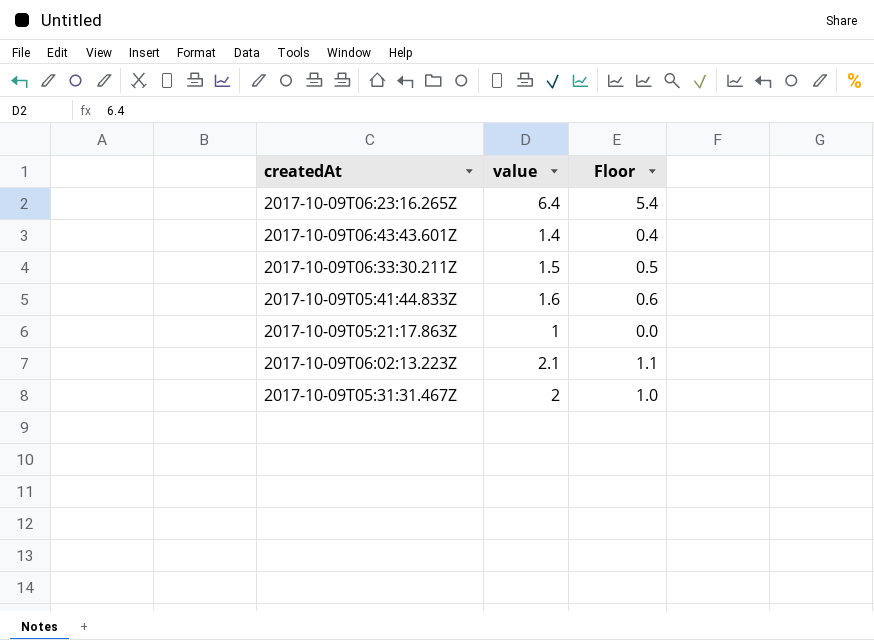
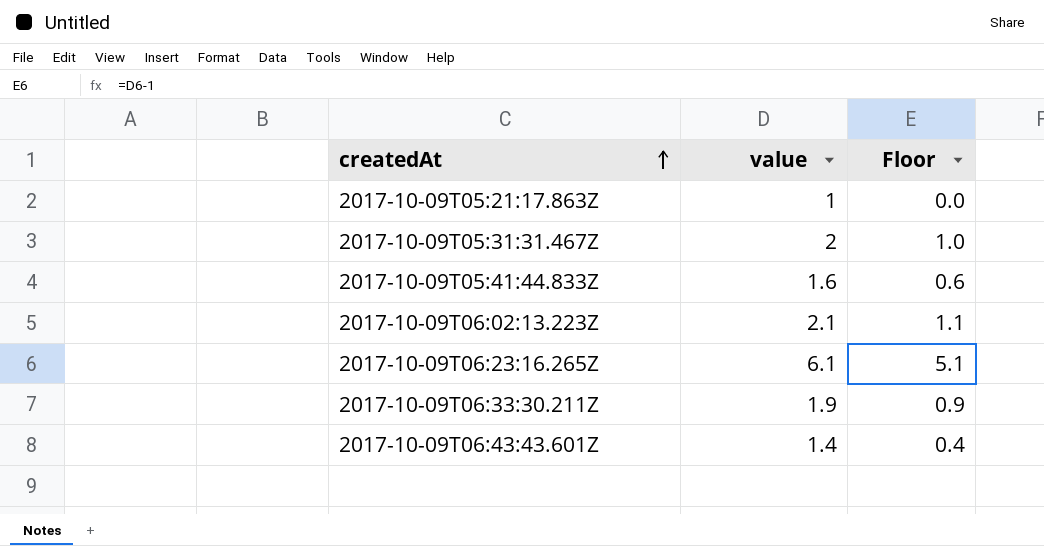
row order: none -> createdAt ascending
2017-10-09T06:23:16.265Z | value: 6.4 -> 6.1
2017-10-09T06:23:16.265Z | Floor: 5.4 -> 5.1
2017-10-09T06:33:30.211Z | value: 1.5 -> 1.9
2017-10-09T06:33:30.211Z | Floor: 0.5 -> 0.9

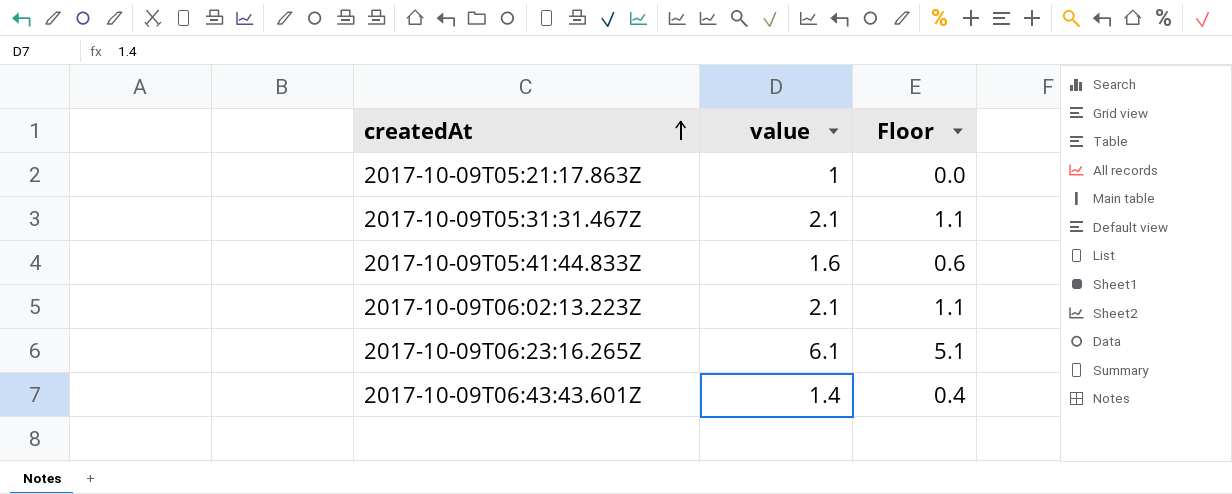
row 2017-10-09T06:33:30.211Z: 1.9 | 0.9 -> none
2017-10-09T05:31:31.467Z | value: 2 -> 2.1
2017-10-09T05:31:31.467Z | Floor: 1.0 -> 1.1

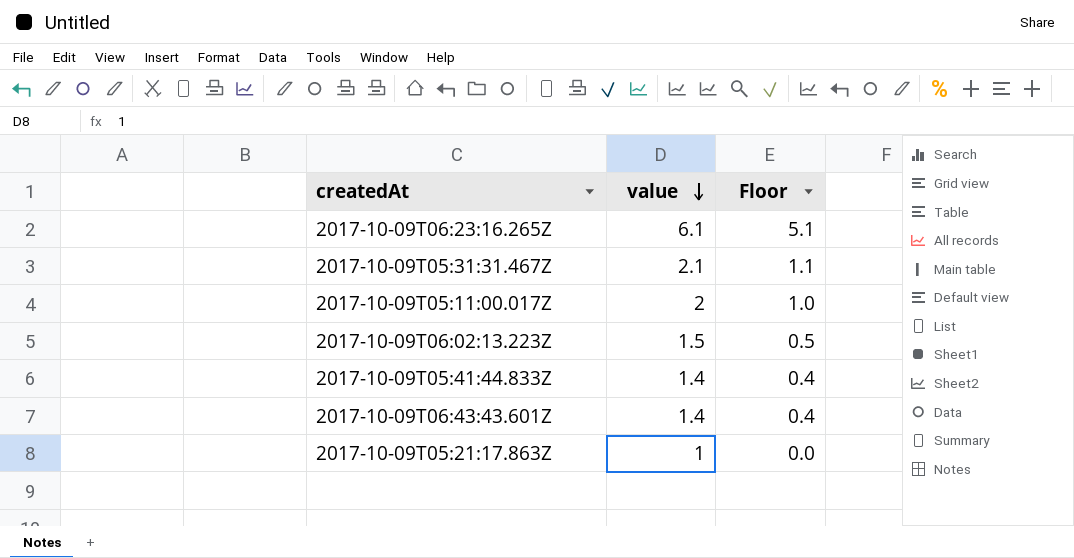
row order: createdAt ascending -> value descending
row 2017-10-09T05:11:00.017Z: none -> 2 | 1.0
2017-10-09T06:02:13.223Z | value: 2.1 -> 1.5
2017-10-09T06:02:13.223Z | Floor: 1.1 -> 0.5
2017-10-09T05:41:44.833Z | value: 1.6 -> 1.4
2017-10-09T05:41:44.833Z | Floor: 0.6 -> 0.4

